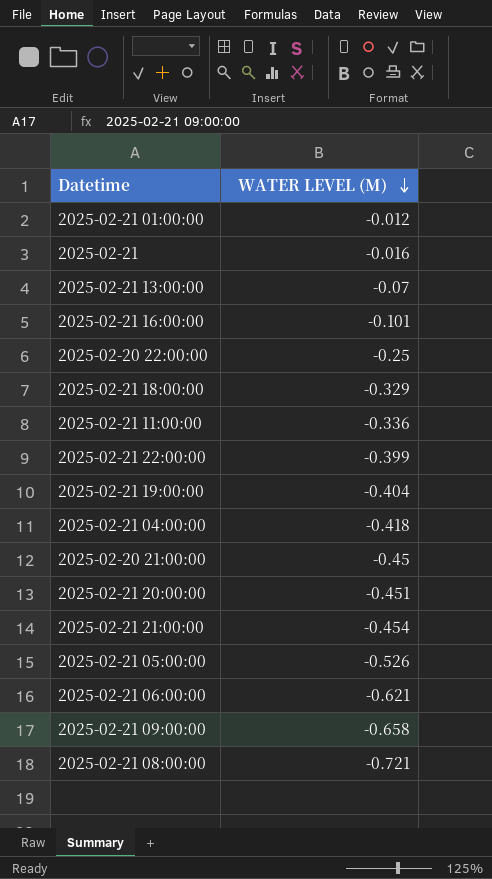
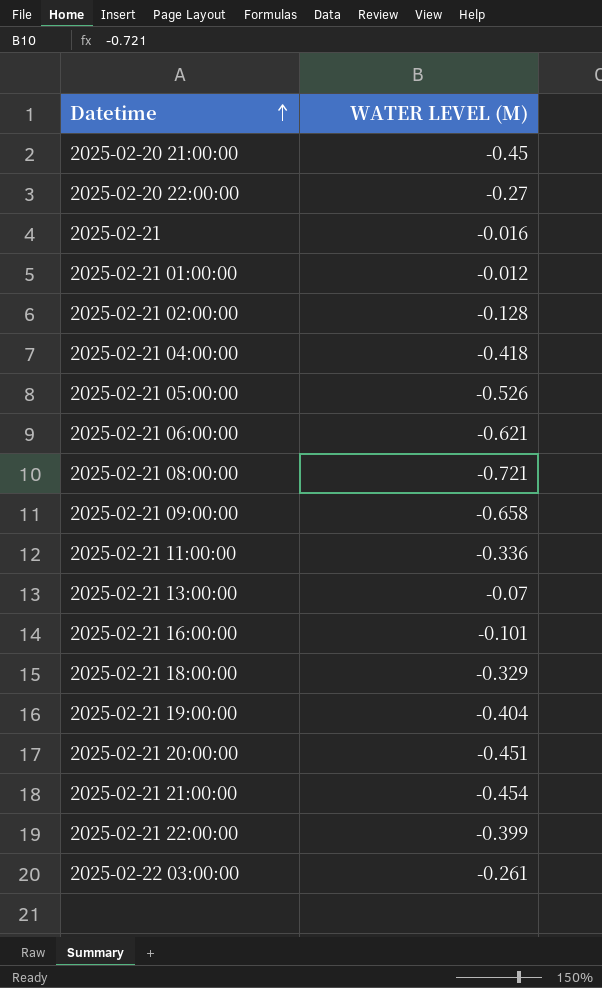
row order: WATER LEVEL (M) descending -> Datetime ascending
2025-02-20 22:00:00 | WATER LEVEL (M): -0.25 -> -0.27
row 2025-02-21 02:00:00: none -> -0.128
row 2025-02-22 03:00:00: none -> -0.261

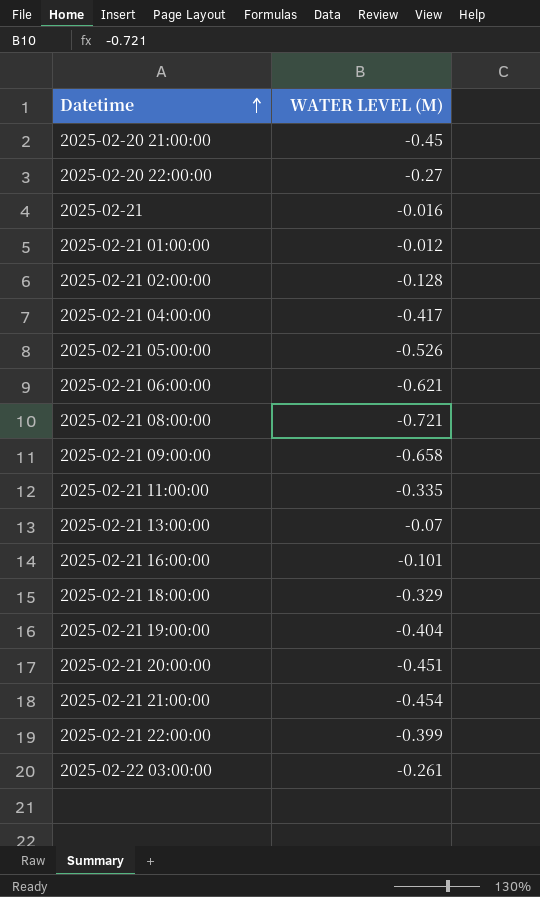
2025-02-21 04:00:00 | WATER LEVEL (M): -0.418 -> -0.417
2025-02-21 11:00:00 | WATER LEVEL (M): -0.336 -> -0.335

